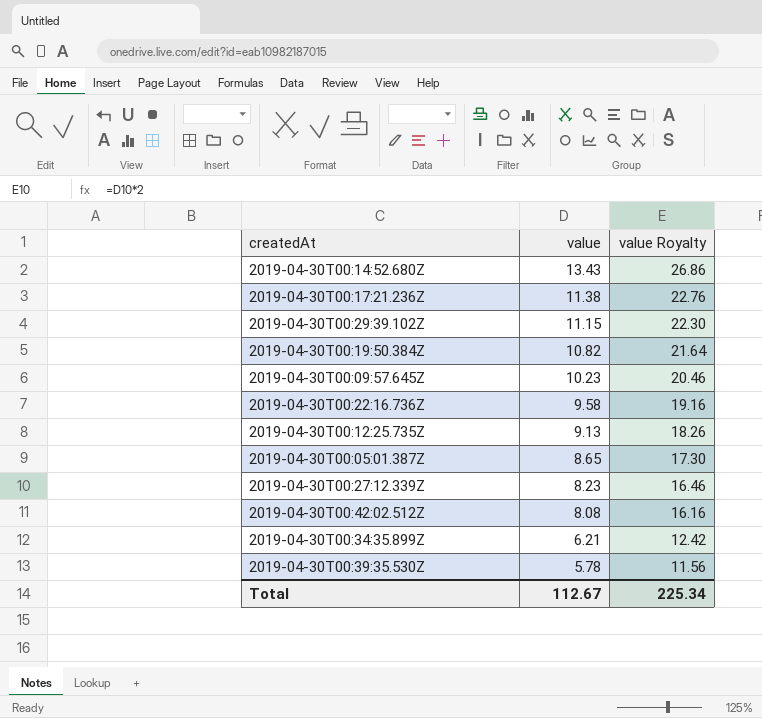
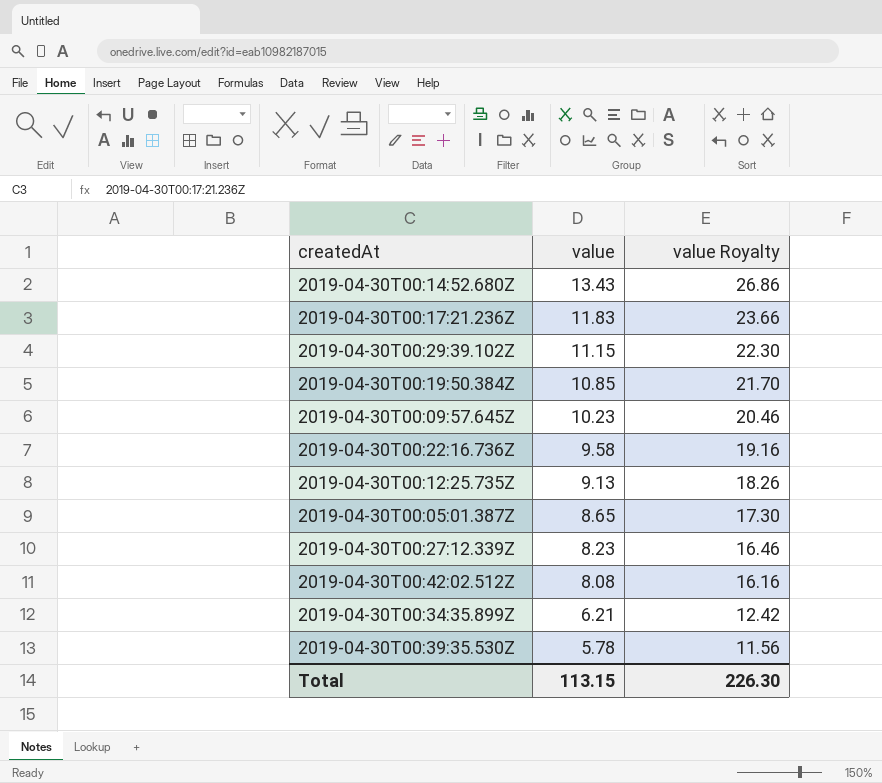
2019-04-30T00:17:21.236Z | value: 11.38 -> 11.83
2019-04-30T00:17:21.236Z | value Royalty: 22.76 -> 23.66
2019-04-30T00:19:50.384Z | value: 10.82 -> 10.85
2019-04-30T00:19:50.384Z | value Royalty: 21.64 -> 21.70
Total | value: 112.67 -> 113.15
Total | value Royalty: 225.34 -> 226.30

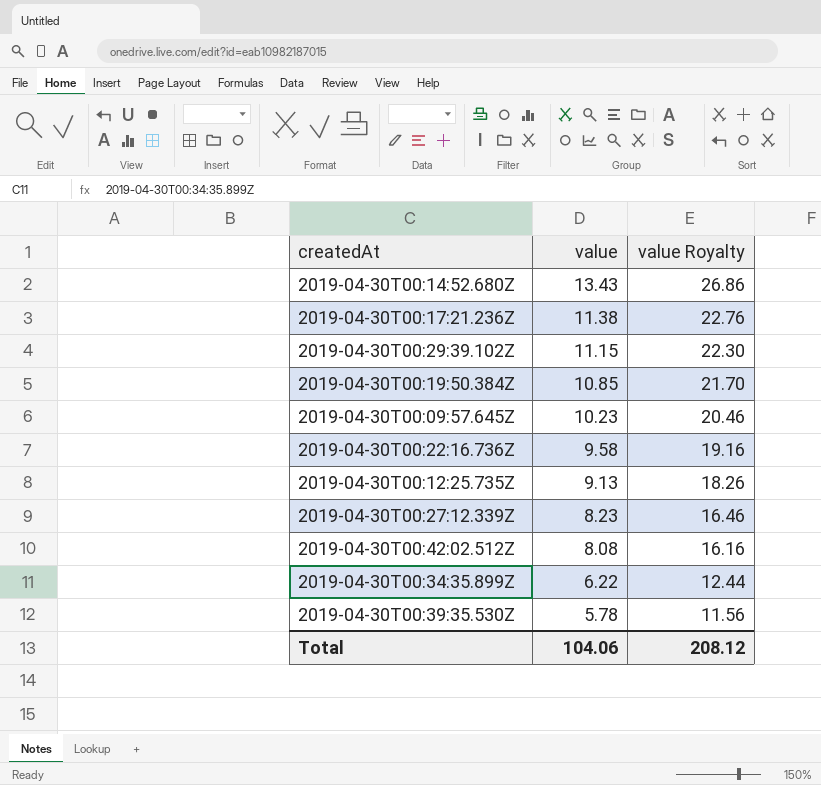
row 2019-04-30T00:05:01.387Z: 8.65 | 17.30 -> none
2019-04-30T00:17:21.236Z | value: 11.83 -> 11.38
2019-04-30T00:17:21.236Z | value Royalty: 23.66 -> 22.76
2019-04-30T00:34:35.899Z | value: 6.21 -> 6.22
2019-04-30T00:34:35.899Z | value Royalty: 12.42 -> 12.44
Total | value: 113.15 -> 104.06
Total | value Royalty: 226.30 -> 208.12

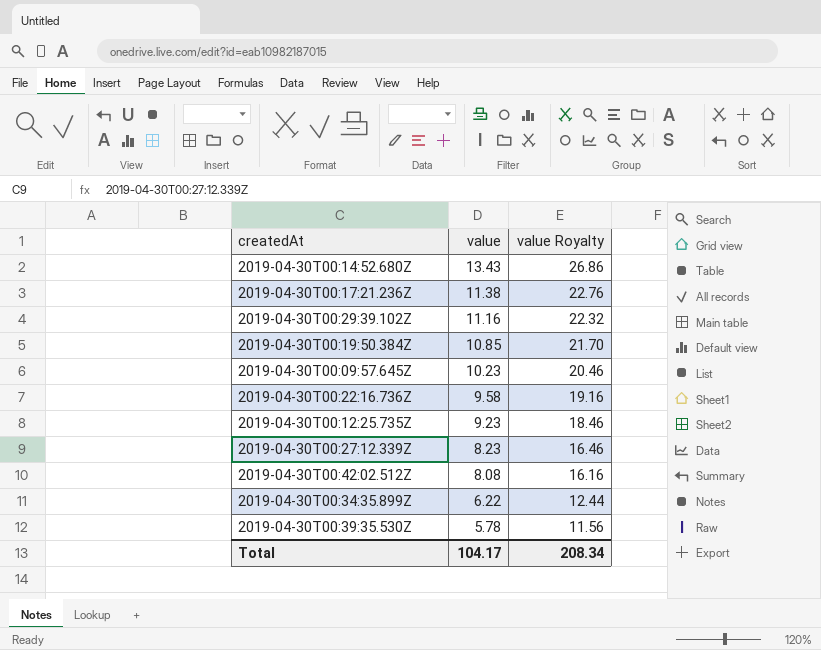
2019-04-30T00:29:39.102Z | value: 11.15 -> 11.16
2019-04-30T00:29:39.102Z | value Royalty: 22.30 -> 22.32
2019-04-30T00:12:25.735Z | value: 9.13 -> 9.23
2019-04-30T00:12:25.735Z | value Royalty: 18.26 -> 18.46
Total | value: 104.06 -> 104.17
Total | value Royalty: 208.12 -> 208.34

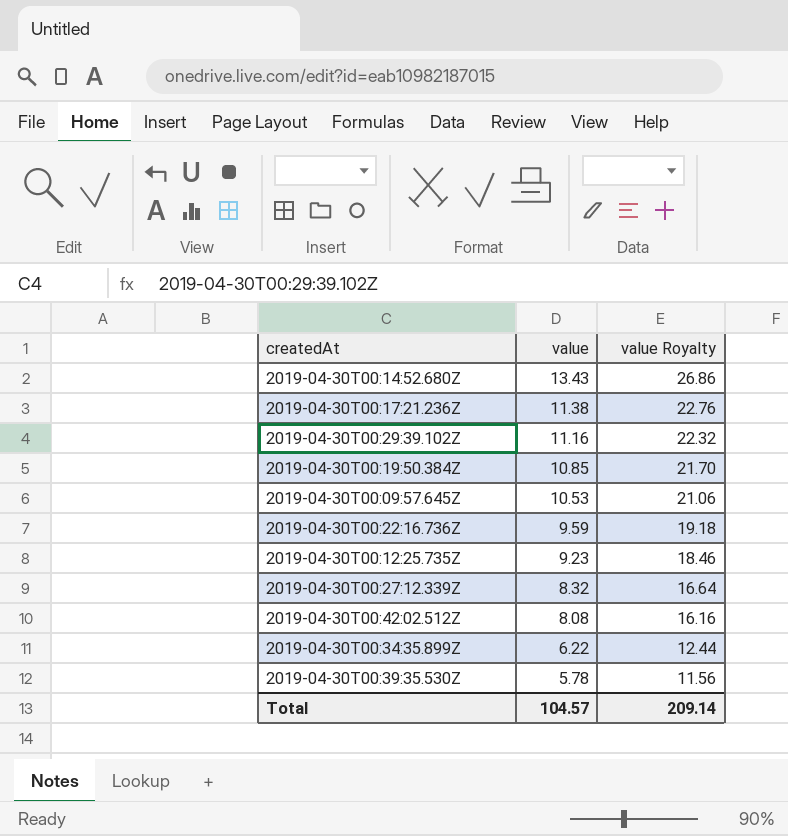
2019-04-30T00:09:57.645Z | value: 10.23 -> 10.53
2019-04-30T00:09:57.645Z | value Royalty: 20.46 -> 21.06
2019-04-30T00:22:16.736Z | value: 9.58 -> 9.59
2019-04-30T00:22:16.736Z | value Royalty: 19.16 -> 19.18
2019-04-30T00:27:12.339Z | value: 8.23 -> 8.32
2019-04-30T00:27:12.339Z | value Royalty: 16.46 -> 16.64
Total | value: 104.17 -> 104.57
Total | value Royalty: 208.34 -> 209.14

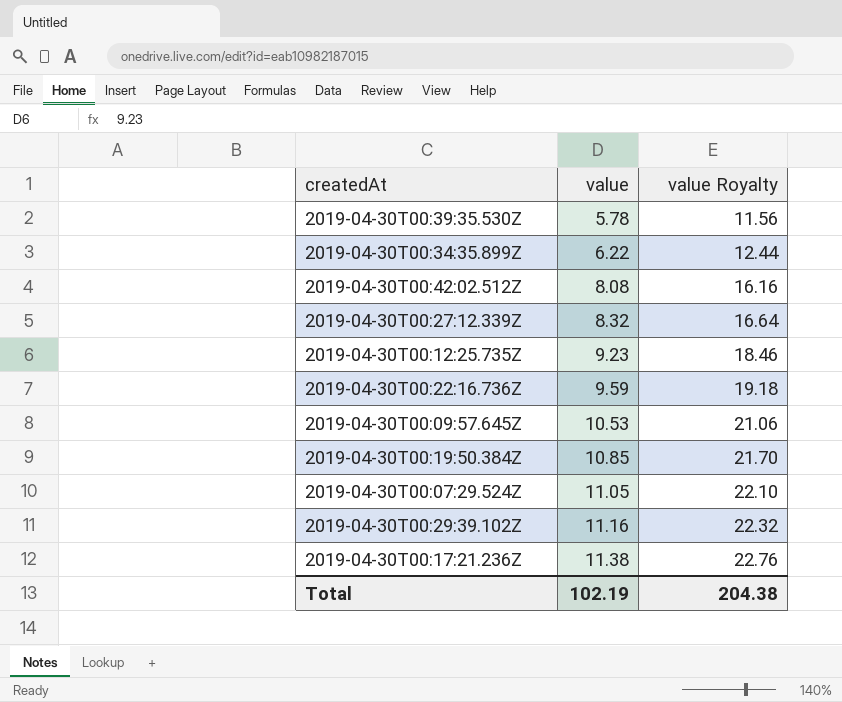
row order: value descending -> value ascending
row 2019-04-30T00:14:52.680Z: 13.43 | 26.86 -> none
row 2019-04-30T00:07:29.524Z: none -> 11.05 | 22.10
Total | value: 104.57 -> 102.19
Total | value Royalty: 209.14 -> 204.38

